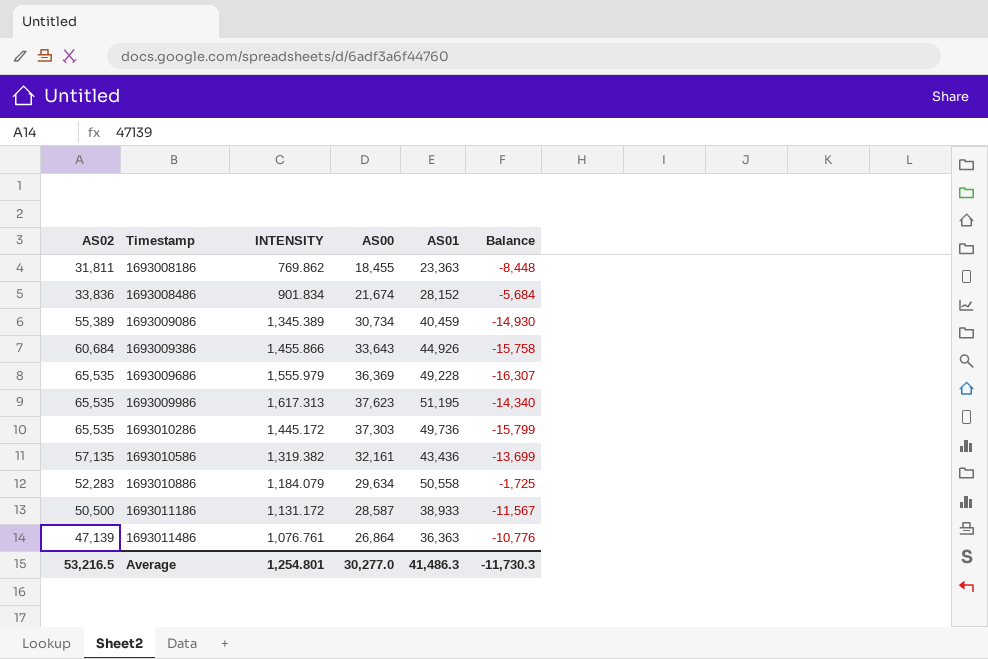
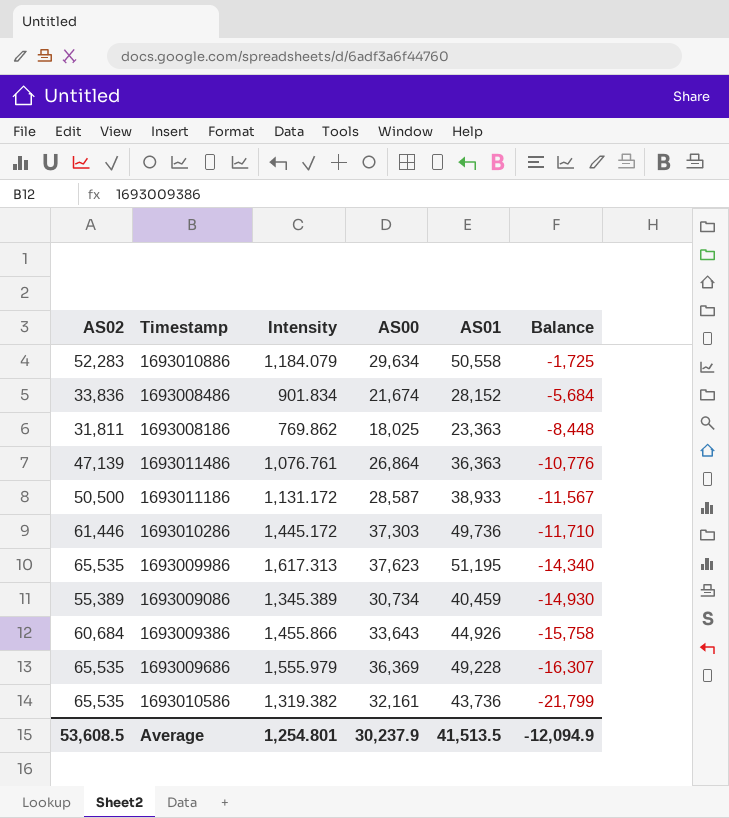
row order: Timestamp ascending -> Balance descending
column name: INTENSITY -> Intensity
1693008186 | AS00: 18,455 -> 18,025
1693010286 | AS02: 65,535 -> 61,446
1693010286 | Balance: -15,799 -> -11,710
1693010586 | AS02: 57,135 -> 65,535
1693010586 | AS01: 43,436 -> 43,736
1693010586 | Balance: -13,699 -> -21,799
Average | AS02: 53,216.5 -> 53,608.5
Average | AS00: 30,277.0 -> 30,237.9
Average | AS01: 41,486.3 -> 41,513.5
Average | Balance: -11,730.3 -> -12,094.9

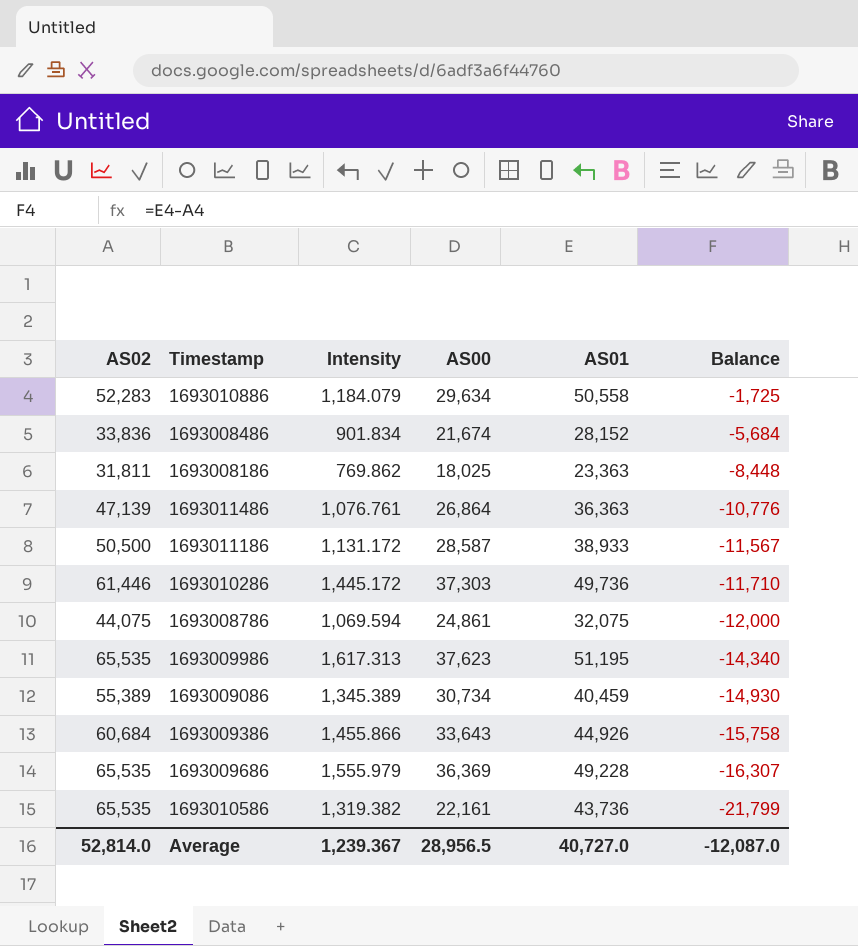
row 1693008786: none -> 44,075 | 1,069.594 | 24,861 | 32,075 | -12,000
1693010586 | AS00: 32,161 -> 22,161
Average | AS02: 53,608.5 -> 52,814.0
Average | Intensity: 1,254.801 -> 1,239.367
Average | AS00: 30,237.9 -> 28,956.5
Average | AS01: 41,513.5 -> 40,727.0
Average | Balance: -12,094.9 -> -12,087.0

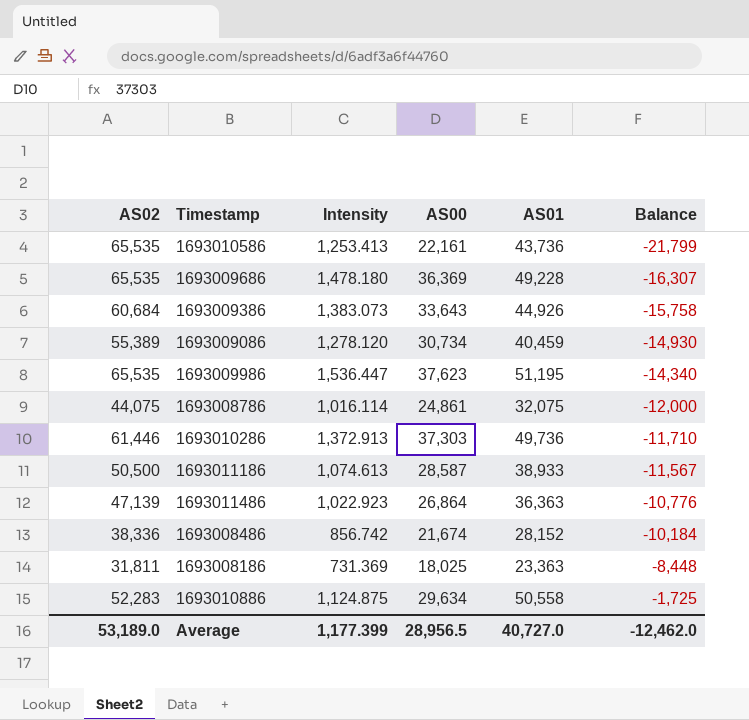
row order: Balance descending -> Balance ascending
1693010586 | Intensity: 1,319.382 -> 1,253.413
1693009686 | Intensity: 1,555.979 -> 1,478.180
1693009386 | Intensity: 1,455.866 -> 1,383.073
1693009086 | Intensity: 1,345.389 -> 1,278.120
1693009986 | Intensity: 1,617.313 -> 1,536.447
1693008786 | Intensity: 1,069.594 -> 1,016.114
1693010286 | Intensity: 1,445.172 -> 1,372.913
1693011186 | Intensity: 1,131.172 -> 1,074.613
1693011486 | Intensity: 1,076.761 -> 1,022.923
1693008486 | AS02: 33,836 -> 38,336
1693008486 | Intensity: 901.834 -> 856.742
1693008486 | Balance: -5,684 -> -10,184
1693008186 | Intensity: 769.862 -> 731.369
1693010886 | Intensity: 1,184.079 -> 1,124.875
Average | AS02: 52,814.0 -> 53,189.0
Average | Intensity: 1,239.367 -> 1,177.399
Average | Balance: -12,087.0 -> -12,462.0

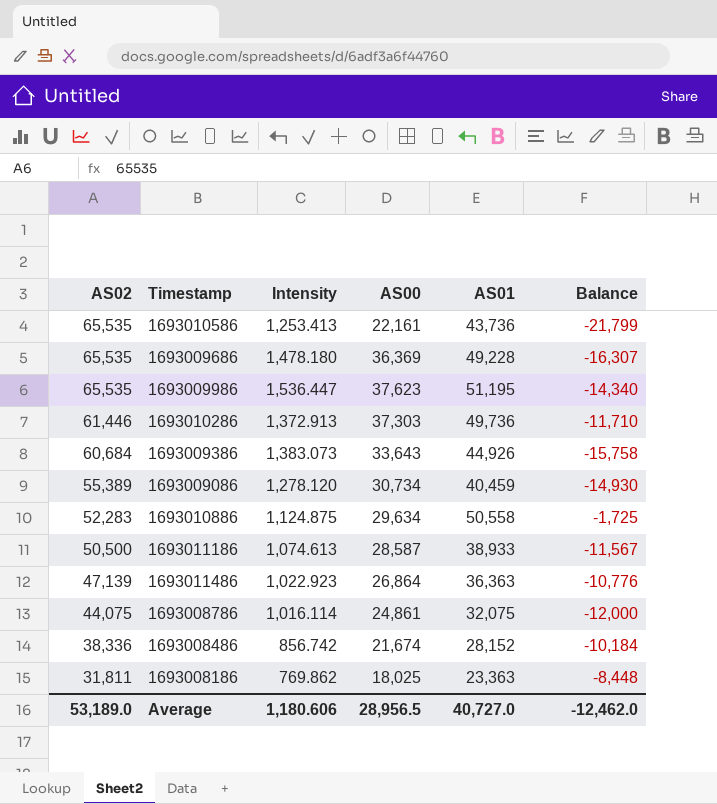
row order: Balance ascending -> AS02 descending
1693008186 | Intensity: 731.369 -> 769.862
Average | Intensity: 1,177.399 -> 1,180.606

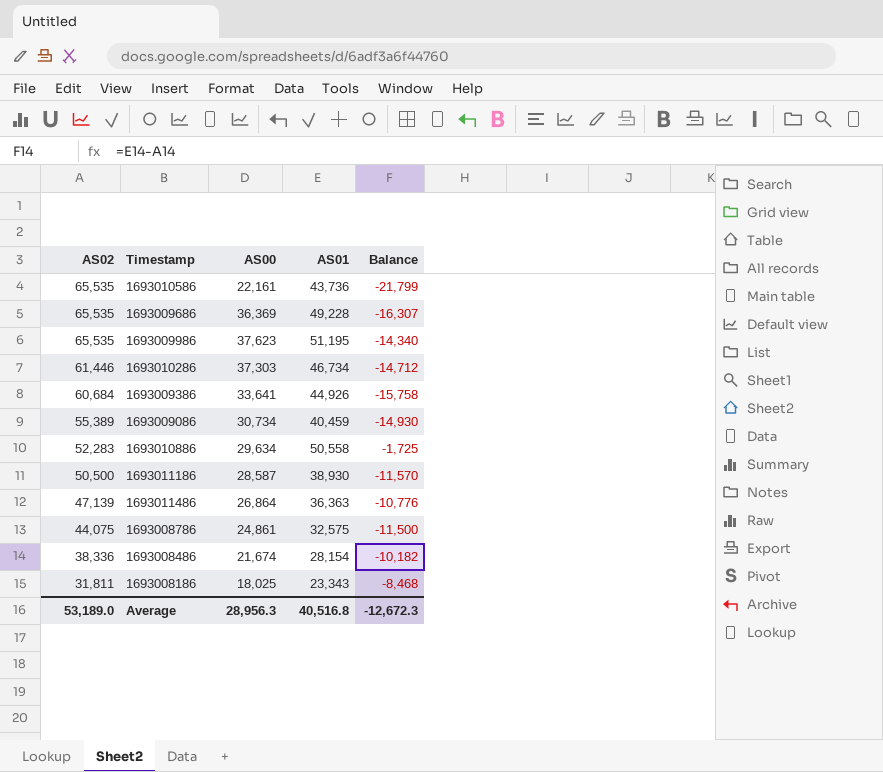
column Intensity | position: 3 -> none
1693010286 | AS01: 49,736 -> 46,734
1693010286 | Balance: -11,710 -> -14,712
1693009386 | AS00: 33,643 -> 33,641
1693011186 | AS01: 38,933 -> 38,930
1693011186 | Balance: -11,567 -> -11,570
1693008786 | AS01: 32,075 -> 32,575
1693008786 | Balance: -12,000 -> -11,500
1693008486 | AS01: 28,152 -> 28,154
1693008486 | Balance: -10,184 -> -10,182
1693008186 | AS01: 23,363 -> 23,343
1693008186 | Balance: -8,448 -> -8,468
Average | AS00: 28,956.5 -> 28,956.3
Average | AS01: 40,727.0 -> 40,516.8
Average | Balance: -12,462.0 -> -12,672.3

